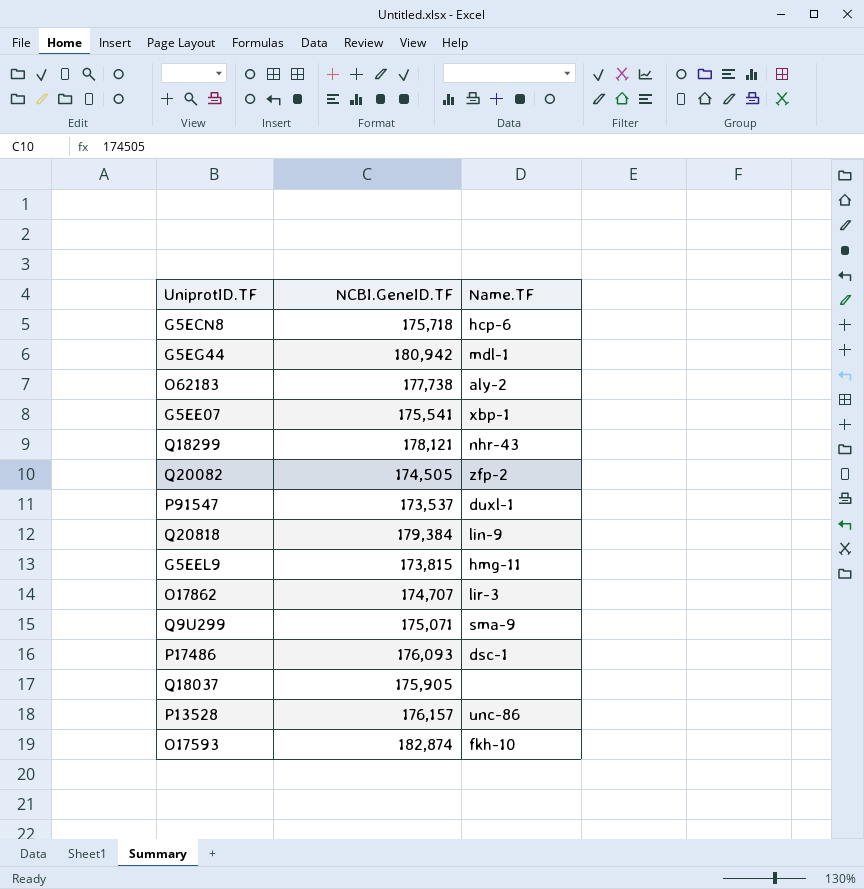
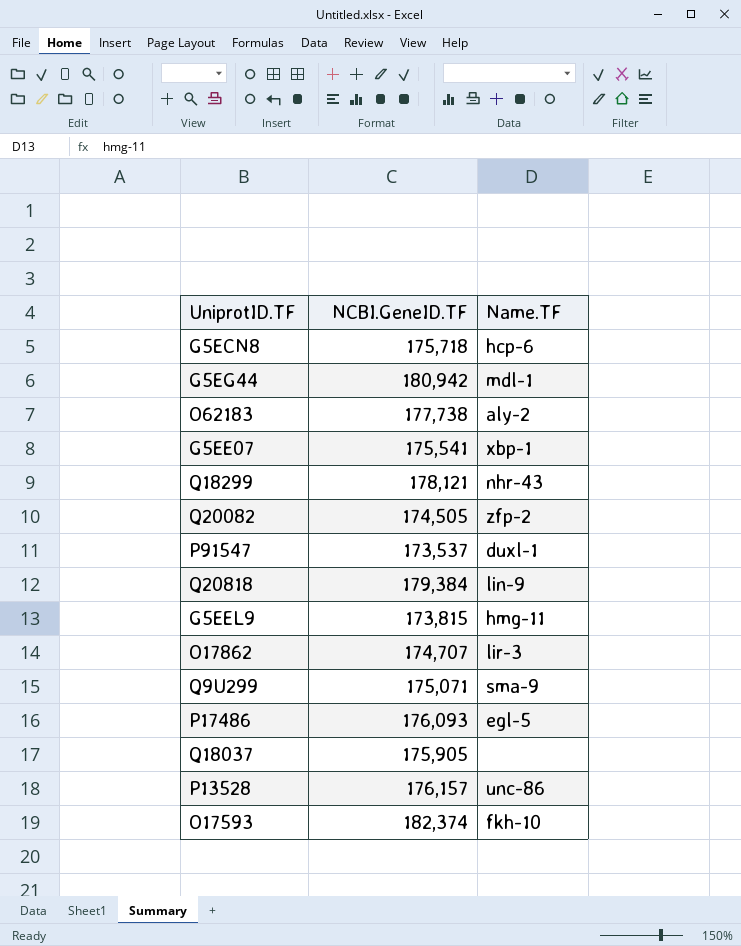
P17486 | Name.TF: dsc-1 -> egl-5
O17593 | NCBI.GeneID.TF: 182,874 -> 182,374

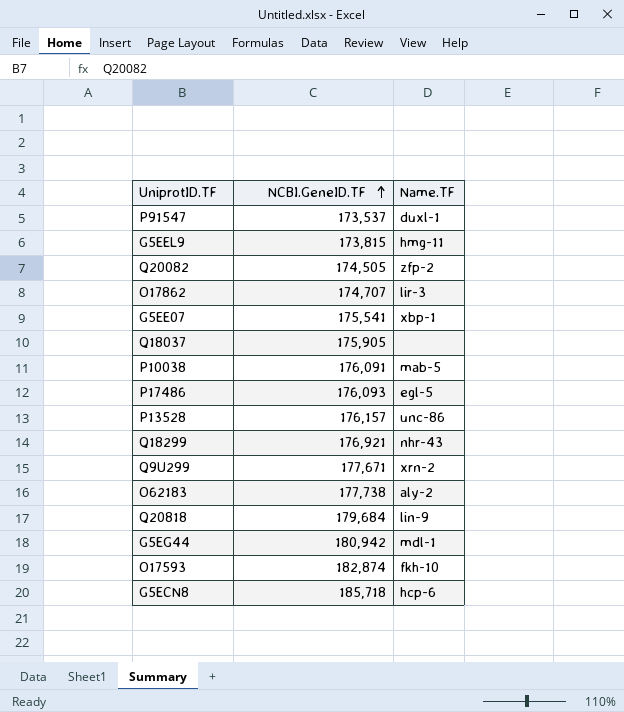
row order: none -> NCBI.GeneID.TF ascending
row P10038: none -> 176,091 | mab-5
Q18299 | NCBI.GeneID.TF: 178,121 -> 176,921
Q9U299 | NCBI.GeneID.TF: 175,071 -> 177,671
Q9U299 | Name.TF: sma-9 -> xrn-2
Q20818 | NCBI.GeneID.TF: 179,384 -> 179,684
O17593 | NCBI.GeneID.TF: 182,374 -> 182,874
G5ECN8 | NCBI.GeneID.TF: 175,718 -> 185,718

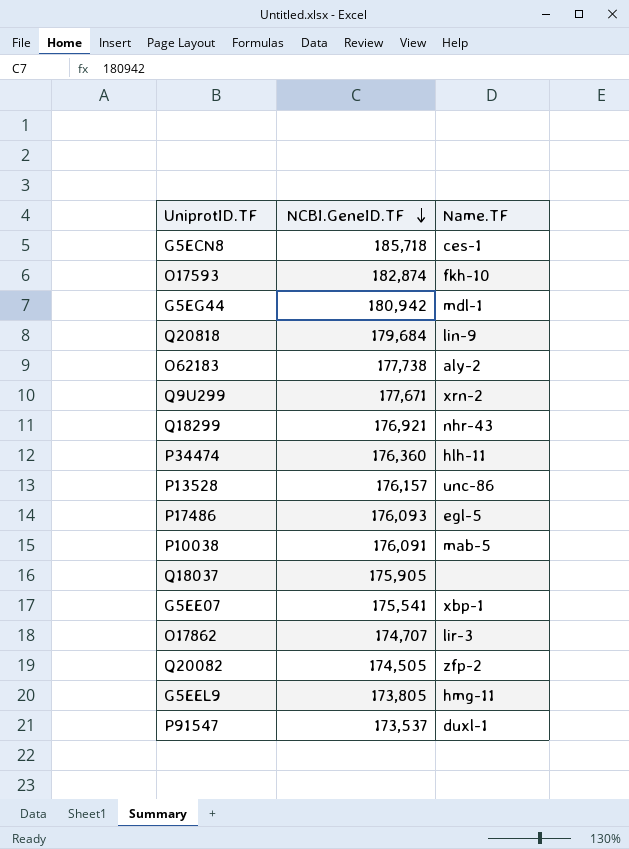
row order: NCBI.GeneID.TF ascending -> NCBI.GeneID.TF descending
G5ECN8 | Name.TF: hcp-6 -> ces-1
row P34474: none -> 176,360 | hlh-11
G5EEL9 | NCBI.GeneID.TF: 173,815 -> 173,805

